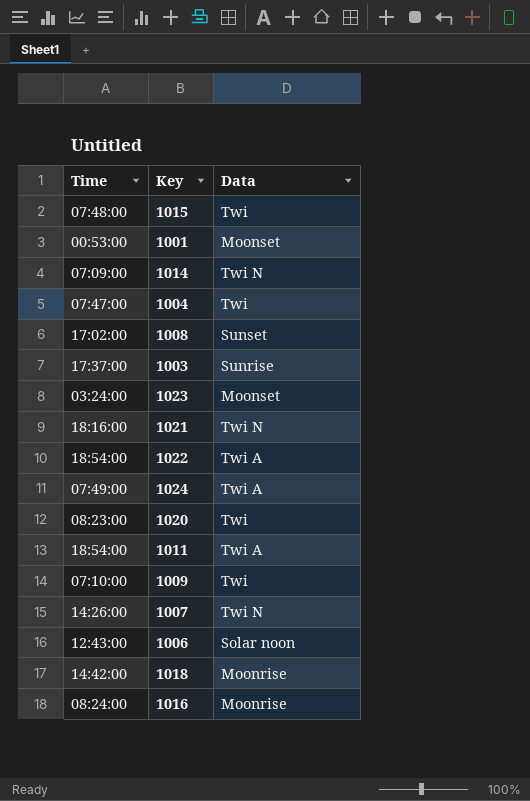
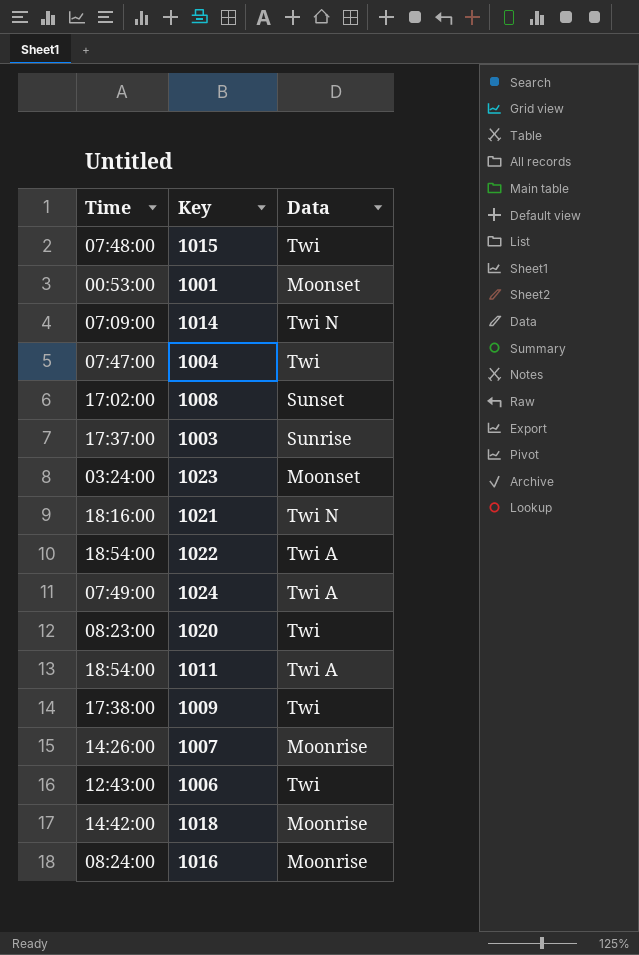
1009 | Time: 07:10:00 -> 17:38:00
1007 | Data: Twi N -> Moonrise
1006 | Data: Solar noon -> Twi

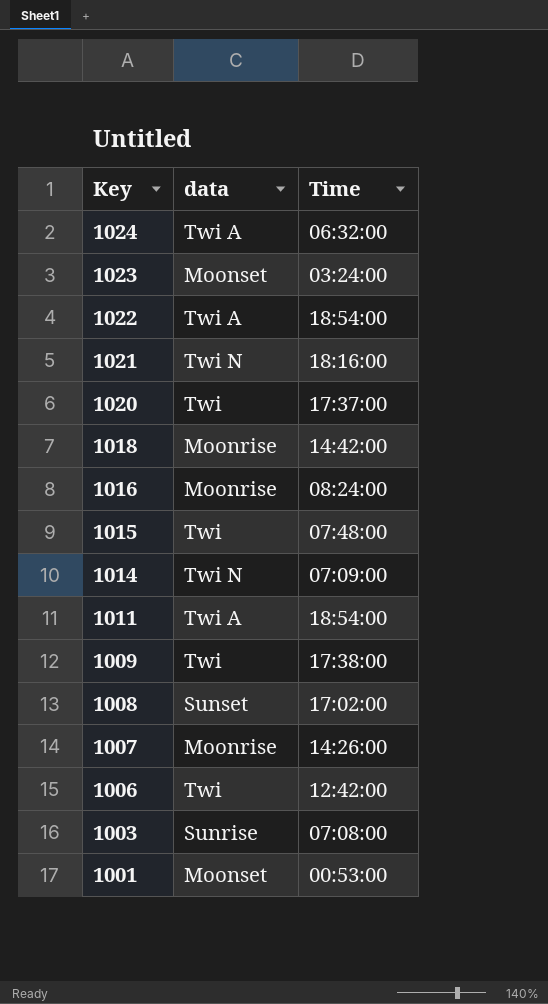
row order: none -> Key descending
column name: Data -> data
column Time | position: 1 -> 3
row 1004: 07:47:00 | Twi -> none
1024 | Time: 07:49:00 -> 06:32:00
1020 | Time: 08:23:00 -> 17:37:00
1006 | Time: 12:43:00 -> 12:42:00
1003 | Time: 17:37:00 -> 07:08:00

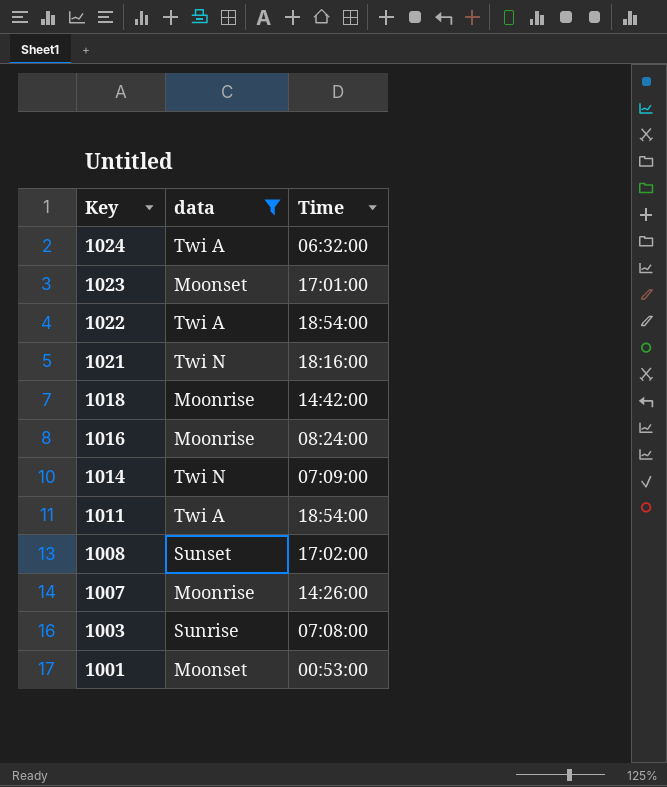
filter: none -> data != Twi
1023 | Time: 03:24:00 -> 17:01:00

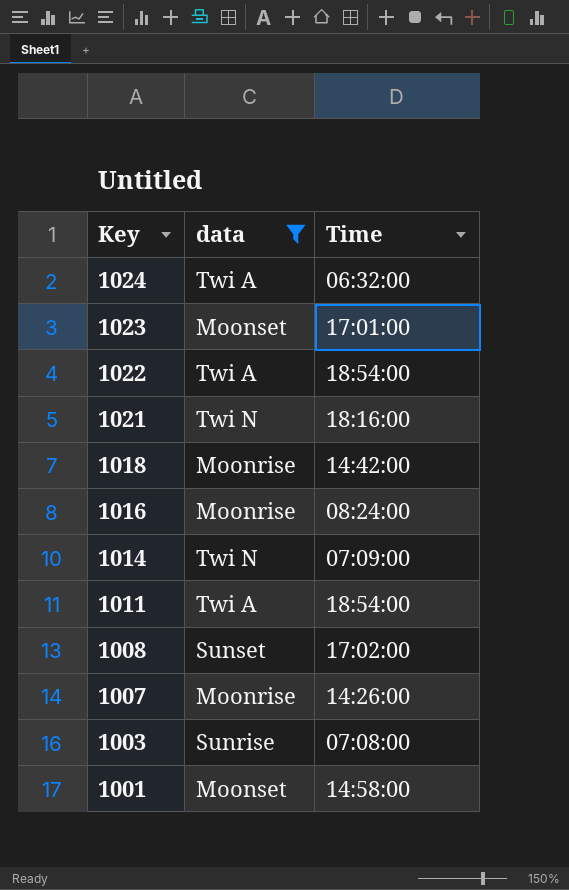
1001 | Time: 00:53:00 -> 14:58:00

